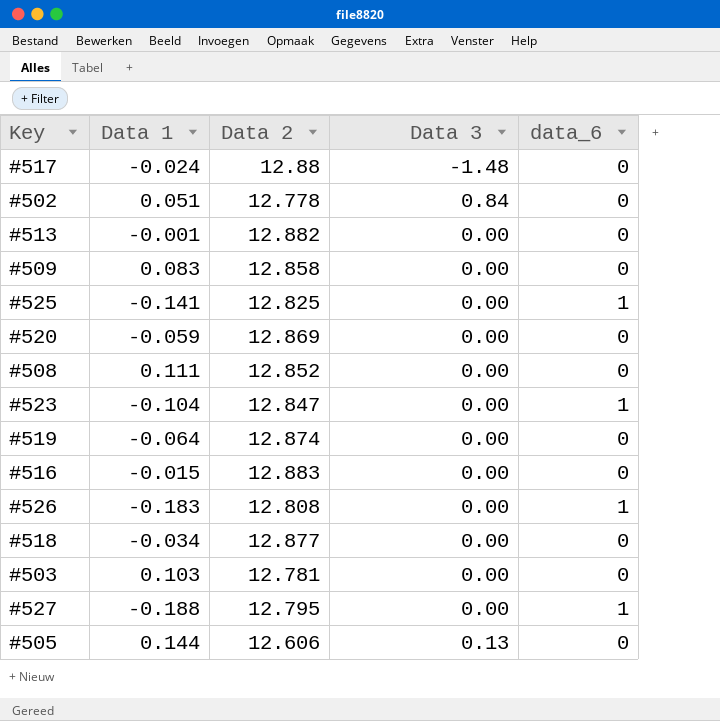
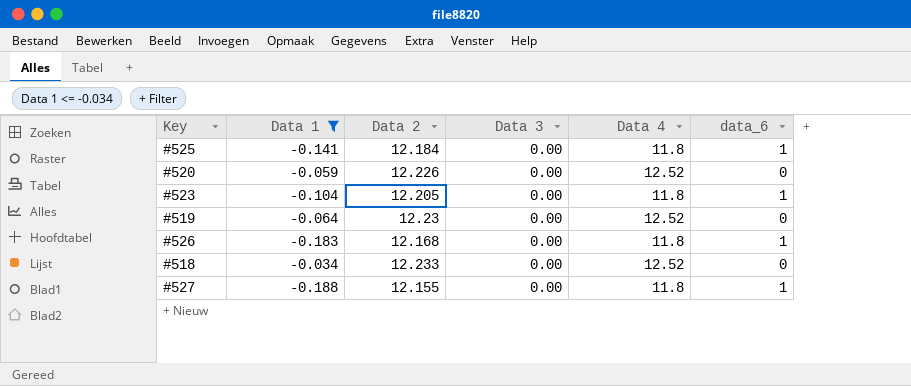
filter: none -> Data 1 <= -0.034
column Data 4 | position: none -> 5
#525 | Data 2: 12.825 -> 12.184
#520 | Data 2: 12.869 -> 12.226
#523 | Data 2: 12.847 -> 12.205
#519 | Data 2: 12.874 -> 12.23
#526 | Data 2: 12.808 -> 12.168
#518 | Data 2: 12.877 -> 12.233
#527 | Data 2: 12.795 -> 12.155

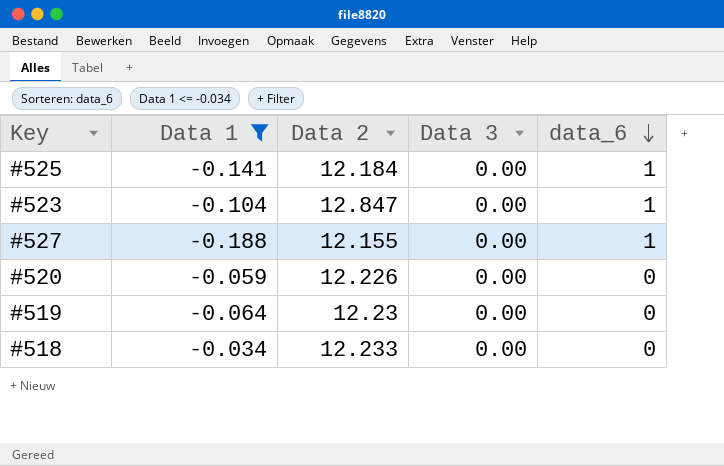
row order: none -> data_6 descending
column Data 4 | position: 5 -> none
row #526: -0.183 | 12.168 | 0.00 | 11.8 | 1 -> none
#523 | Data 2: 12.205 -> 12.847

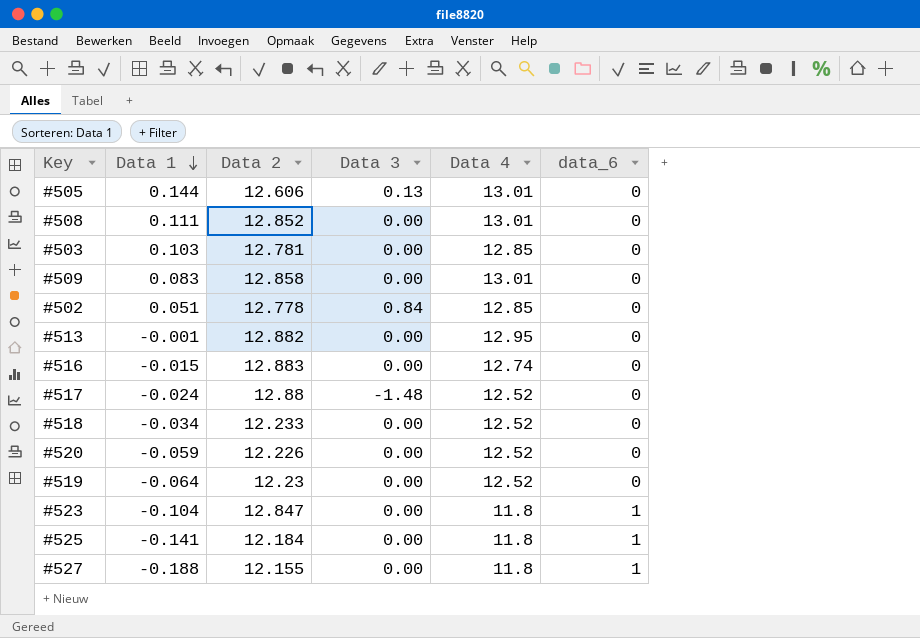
filter: Data 1 <= -0.034 -> none
row order: data_6 descending -> Data 1 descending
column Data 4 | position: none -> 5

